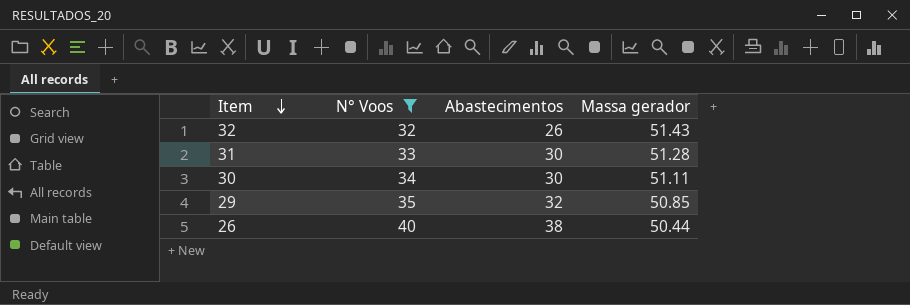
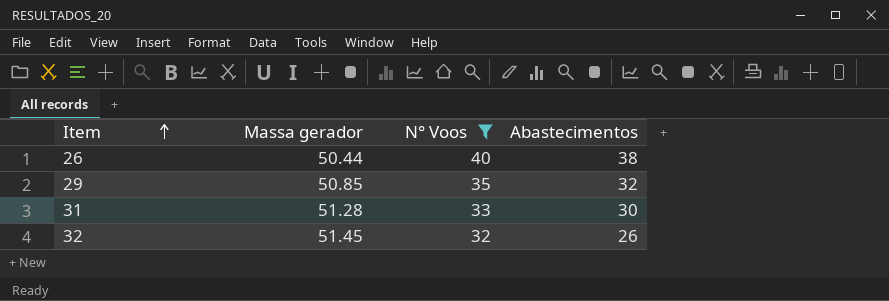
row order: Item descending -> Item ascending
column Massa gerador | position: 4 -> 2
row 30: 34 | 30 | 51.11 -> none
32 | Massa gerador: 51.43 -> 51.45

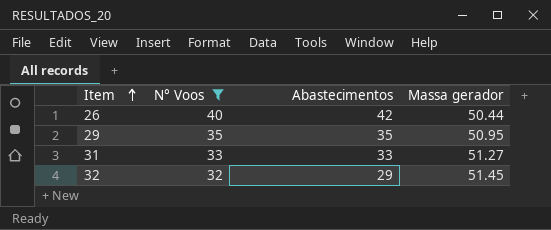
column Massa gerador | position: 2 -> 4
26 | Abastecimentos: 38 -> 42
29 | Abastecimentos: 32 -> 35
29 | Massa gerador: 50.85 -> 50.95
31 | Abastecimentos: 30 -> 33
31 | Massa gerador: 51.28 -> 51.27
32 | Abastecimentos: 26 -> 29

